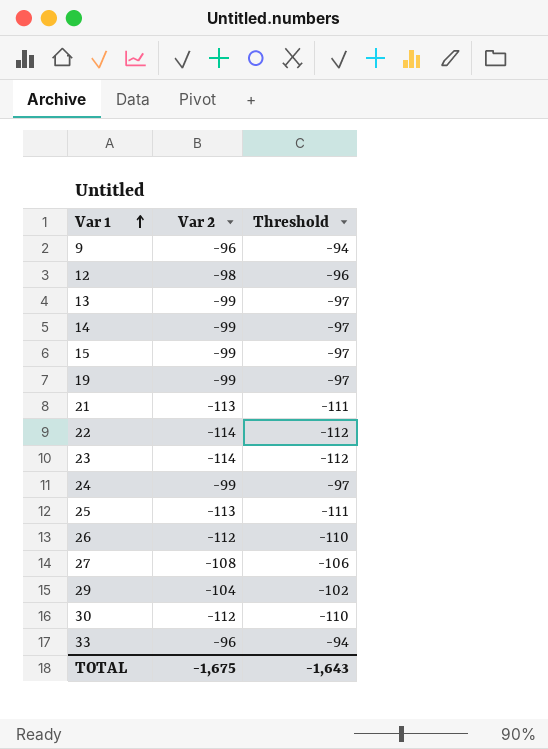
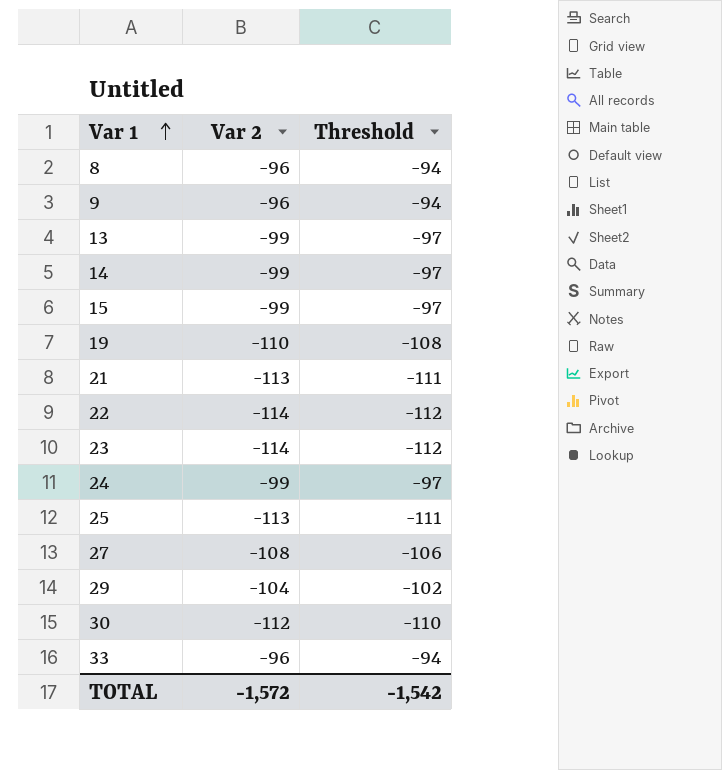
row 12: -98 | -96 -> none
row 26: -112 | -110 -> none
row 8: none -> -96 | -94
19 | Var 2: -99 -> -110
19 | Threshold: -97 -> -108
TOTAL | Var 2: -1,675 -> -1,572
TOTAL | Threshold: -1,643 -> -1,542

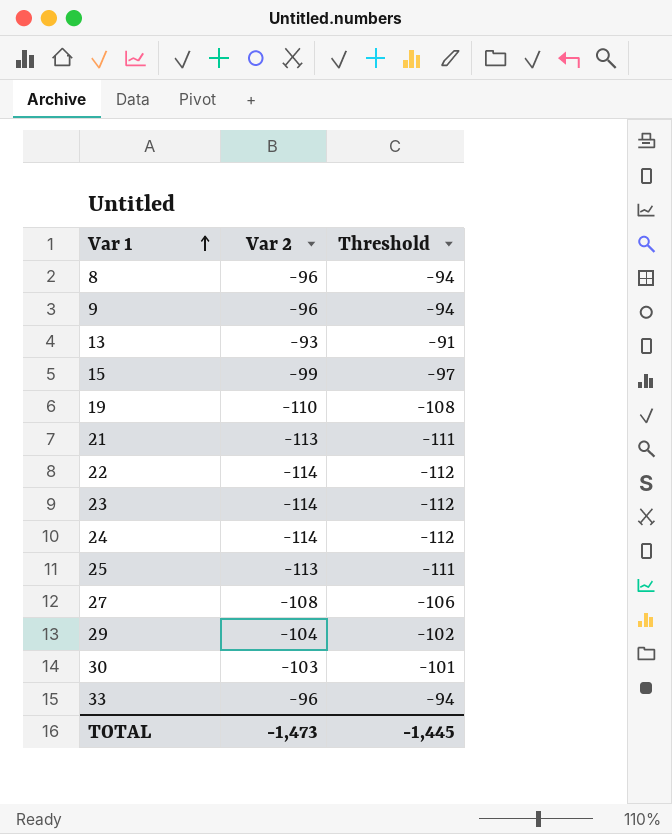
row 14: -99 | -97 -> none
13 | Var 2: -99 -> -93
13 | Threshold: -97 -> -91
24 | Var 2: -99 -> -114
24 | Threshold: -97 -> -112
30 | Var 2: -112 -> -103
30 | Threshold: -110 -> -101
TOTAL | Var 2: -1,572 -> -1,473
TOTAL | Threshold: -1,542 -> -1,445

